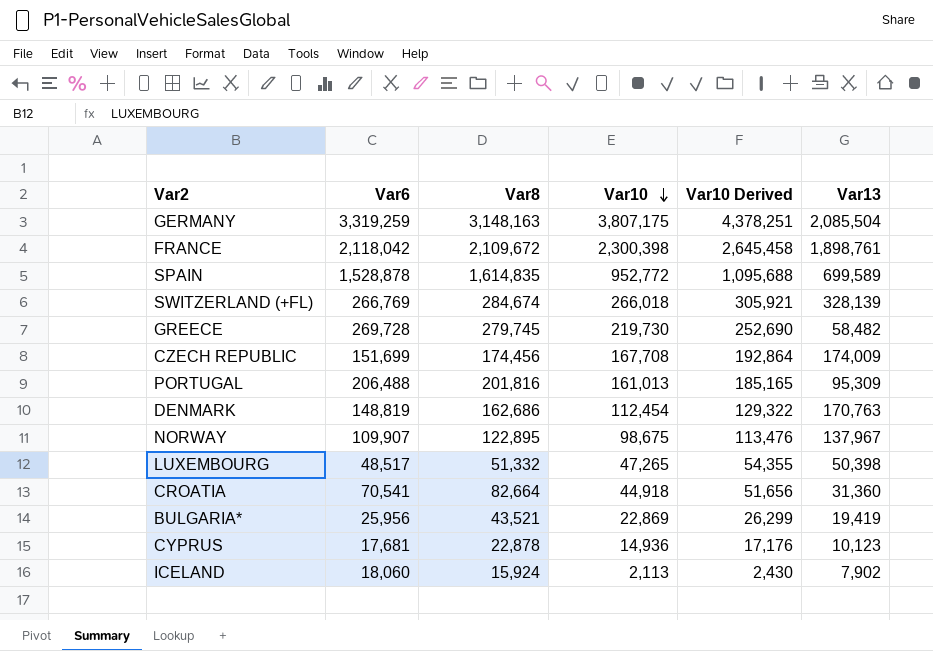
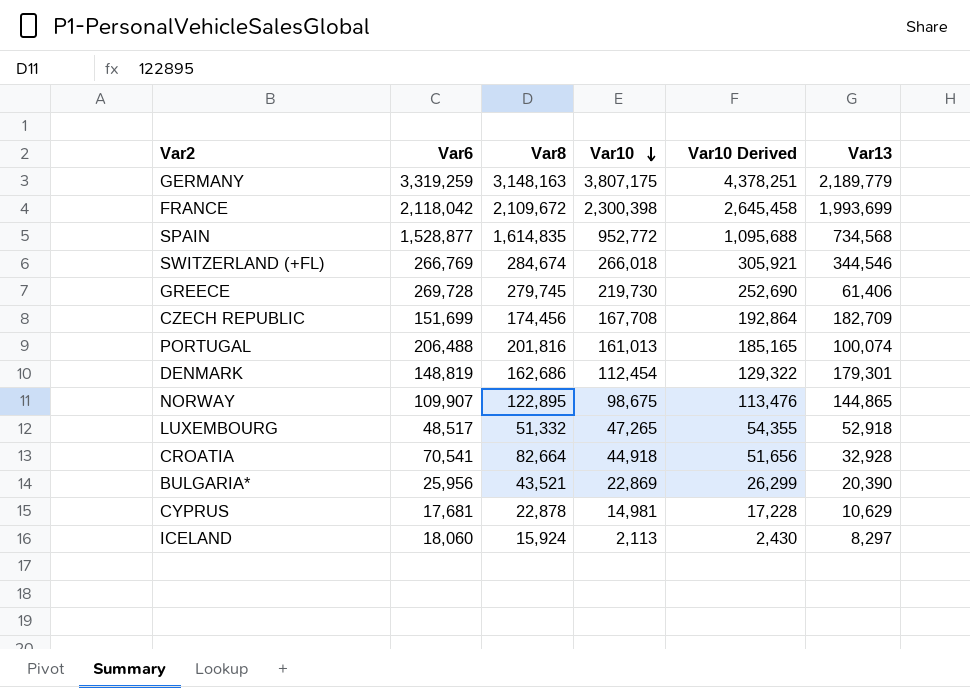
GERMANY | Var13: 2,085,504 -> 2,189,779
FRANCE | Var13: 1,898,761 -> 1,993,699
SPAIN | Var6: 1,528,878 -> 1,528,877
SPAIN | Var13: 699,589 -> 734,568
SWITZERLAND (+FL) | Var13: 328,139 -> 344,546
GREECE | Var13: 58,482 -> 61,406
CZECH REPUBLIC | Var13: 174,009 -> 182,709
PORTUGAL | Var13: 95,309 -> 100,074
DENMARK | Var13: 170,763 -> 179,301
NORWAY | Var13: 137,967 -> 144,865
LUXEMBOURG | Var13: 50,398 -> 52,918
CROATIA | Var13: 31,360 -> 32,928
BULGARIA* | Var13: 19,419 -> 20,390
CYPRUS | Var10: 14,936 -> 14,981
CYPRUS | Var10 Derived: 17,176 -> 17,228
CYPRUS | Var13: 10,123 -> 10,629
ICELAND | Var13: 7,902 -> 8,297

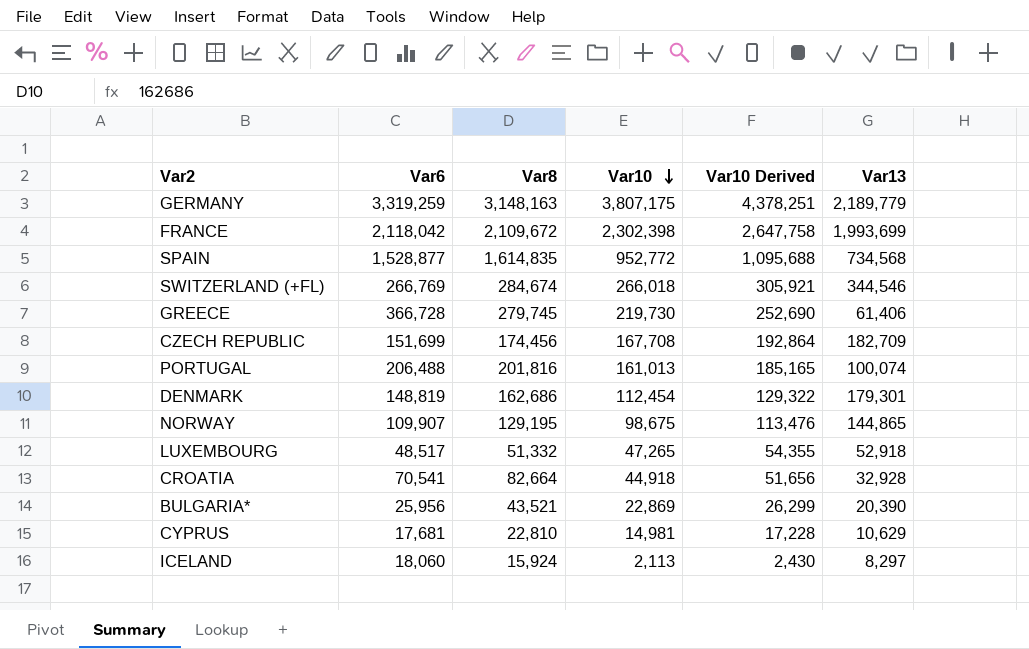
FRANCE | Var10: 2,300,398 -> 2,302,398
FRANCE | Var10 Derived: 2,645,458 -> 2,647,758
GREECE | Var6: 269,728 -> 366,728
NORWAY | Var8: 122,895 -> 129,195
CYPRUS | Var8: 22,878 -> 22,810

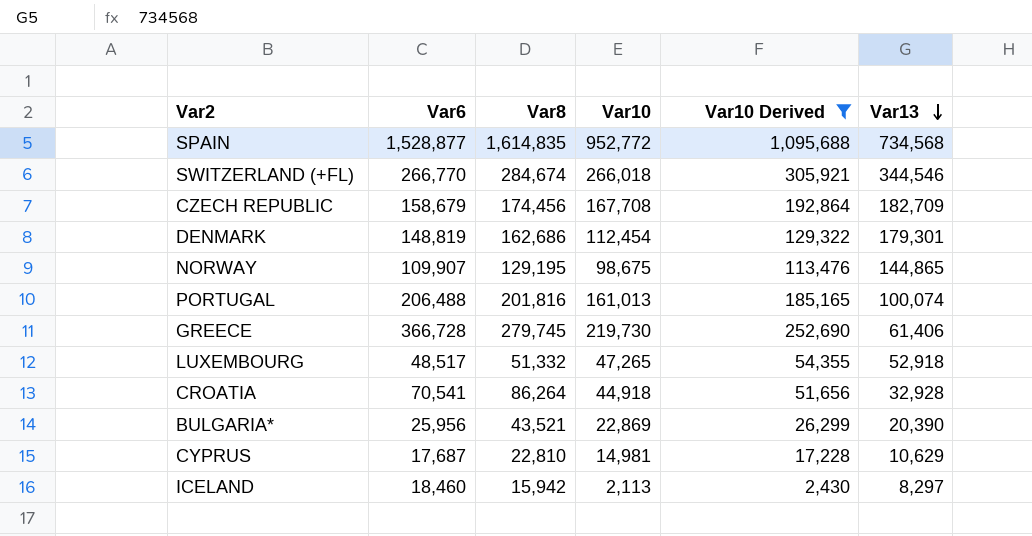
filter: none -> Var10 Derived <= 1,095,688
row order: Var10 descending -> Var13 descending
SWITZERLAND (+FL) | Var6: 266,769 -> 266,770
CZECH REPUBLIC | Var6: 151,699 -> 158,679
CROATIA | Var8: 82,664 -> 86,264
CYPRUS | Var6: 17,681 -> 17,687
ICELAND | Var6: 18,060 -> 18,460
ICELAND | Var8: 15,924 -> 15,942

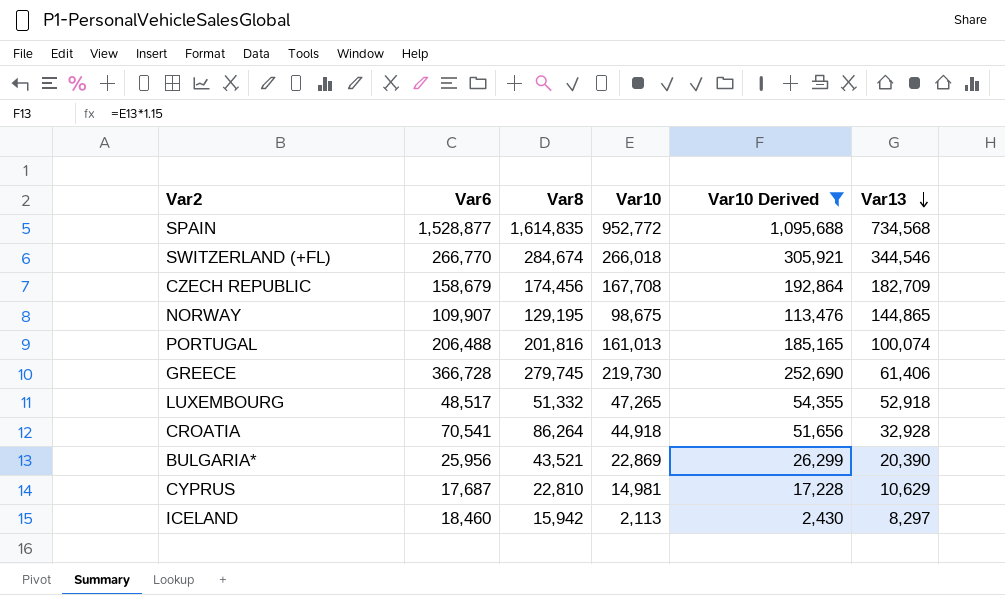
row DENMARK: 148,819 | 162,686 | 112,454 | 129,322 | 179,301 -> none

